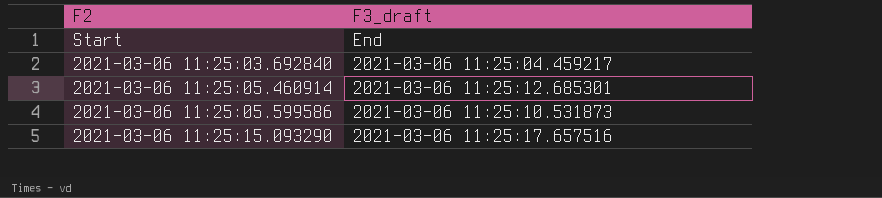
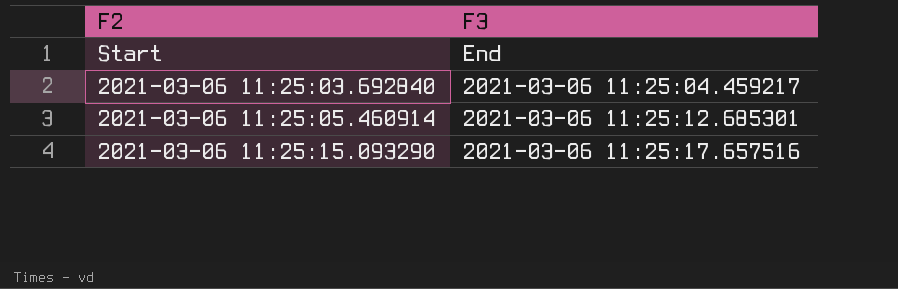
column name: F3_draft -> F3
row 2021-03-06 11:25:05.599586: 2021-03-06 11:25:10.531873 -> none

